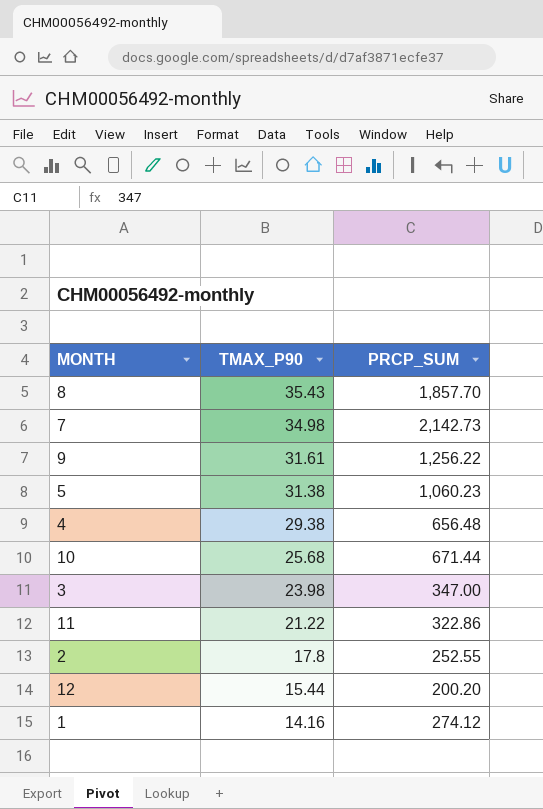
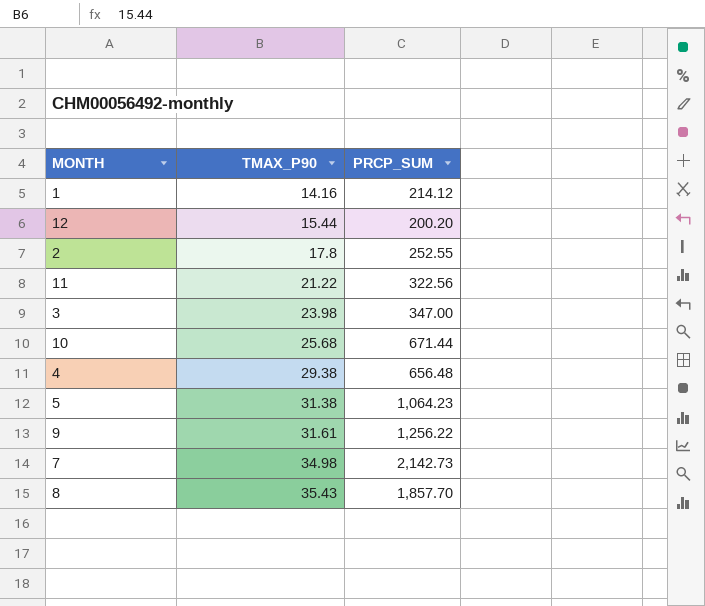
row order: TMAX_P90 descending -> TMAX_P90 ascending
1 | PRCP_SUM: 274.12 -> 214.12
11 | PRCP_SUM: 322.86 -> 322.56
5 | PRCP_SUM: 1,060.23 -> 1,064.23

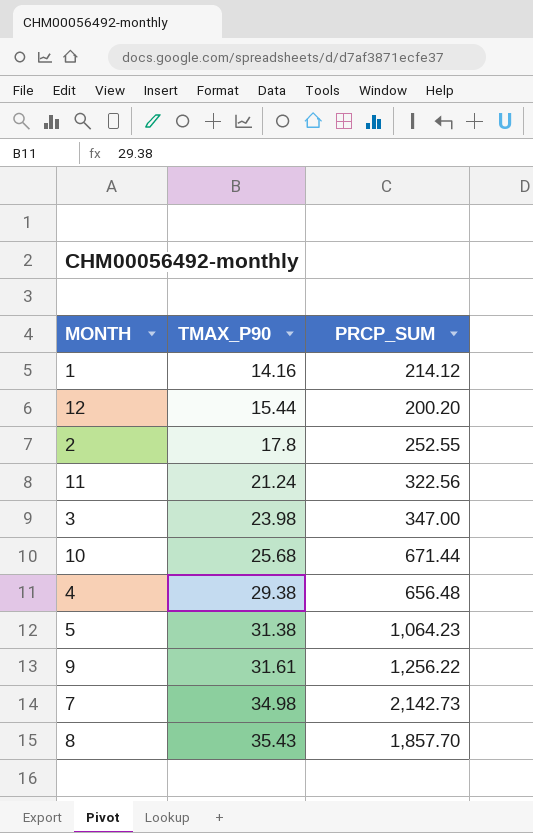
11 | TMAX_P90: 21.22 -> 21.24

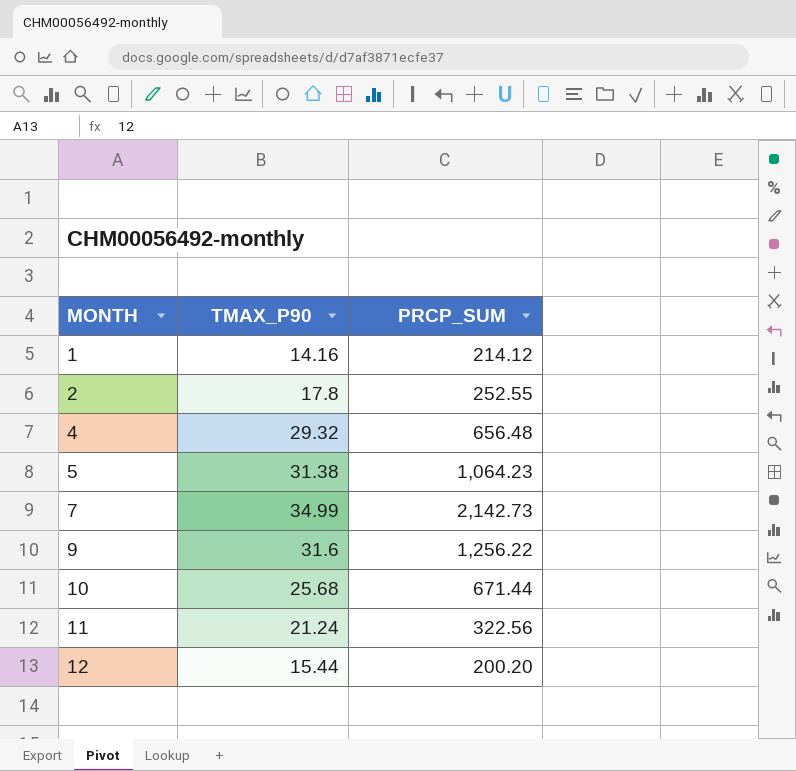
row order: TMAX_P90 ascending -> MONTH ascending
row 3: 23.98 | 347.00 -> none
row 8: 35.43 | 1,857.70 -> none
4 | TMAX_P90: 29.38 -> 29.32
7 | TMAX_P90: 34.98 -> 34.99
9 | TMAX_P90: 31.61 -> 31.6

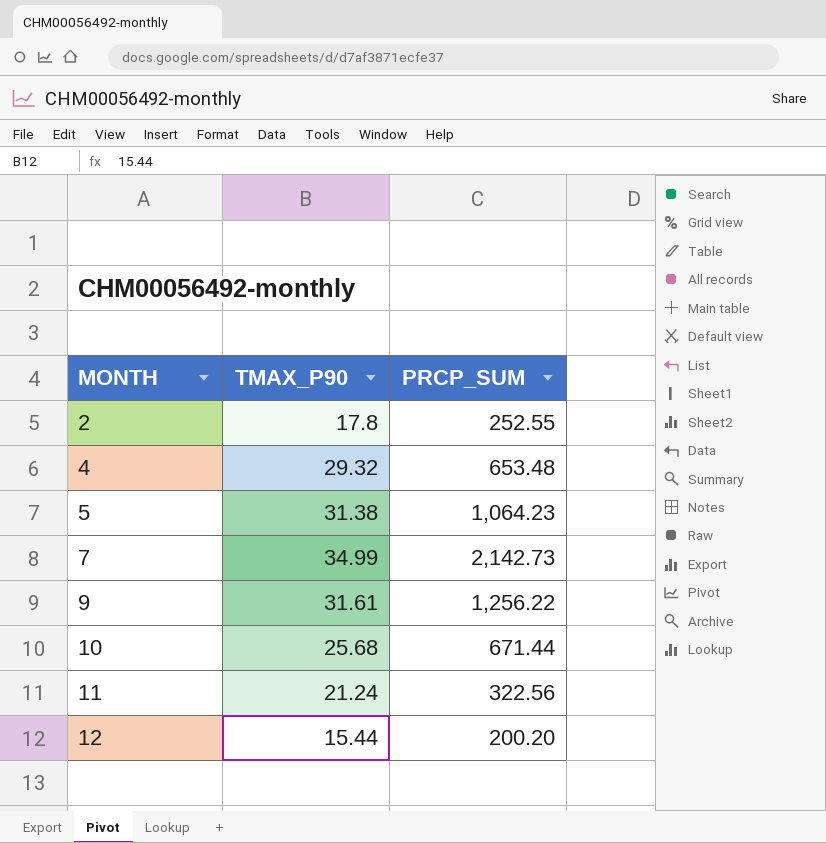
row 1: 14.16 | 214.12 -> none
4 | PRCP_SUM: 656.48 -> 653.48
9 | TMAX_P90: 31.6 -> 31.61

